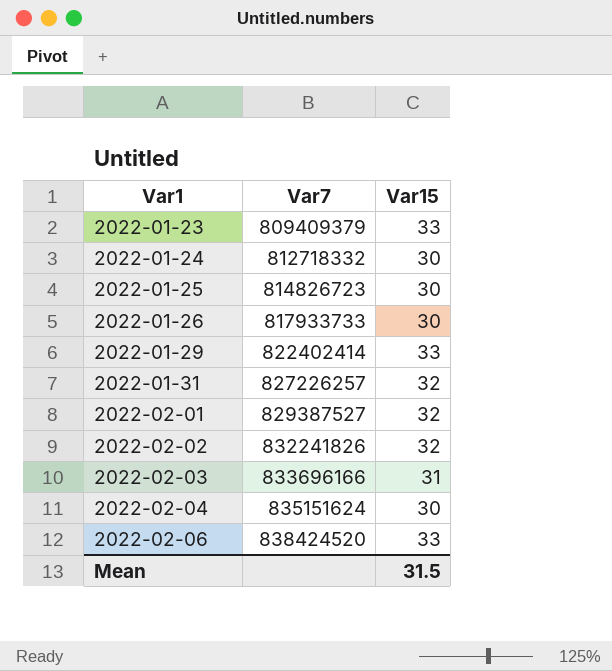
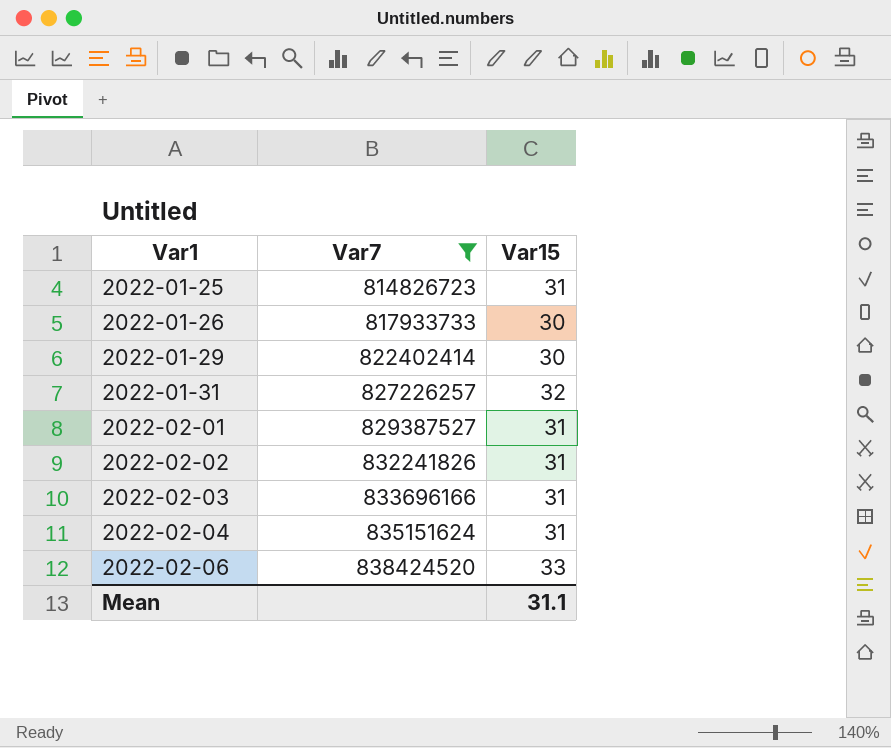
filter: none -> Var7 >= 814826723
2022-01-25 | Var15: 30 -> 31
2022-01-29 | Var15: 33 -> 30
2022-02-01 | Var15: 32 -> 31
2022-02-02 | Var15: 32 -> 31
2022-02-04 | Var15: 30 -> 31
Mean | Var15: 31.5 -> 31.1

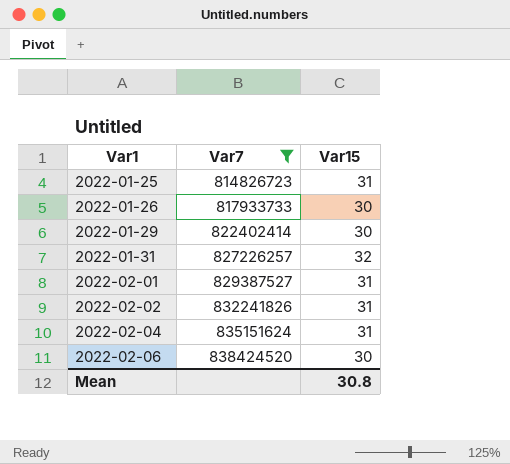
row 2022-02-03: 833696166 | 31 -> none
2022-02-06 | Var15: 33 -> 30
Mean | Var15: 31.1 -> 30.8

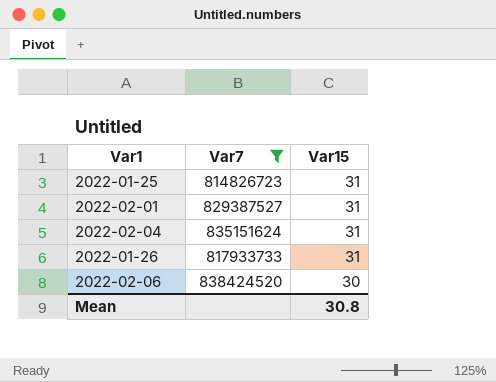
row order: Var1 ascending -> Var15 descending
row 2022-01-29: 822402414 | 30 -> none
row 2022-01-31: 827226257 | 32 -> none
row 2022-02-02: 832241826 | 31 -> none
2022-01-26 | Var15: 30 -> 31

